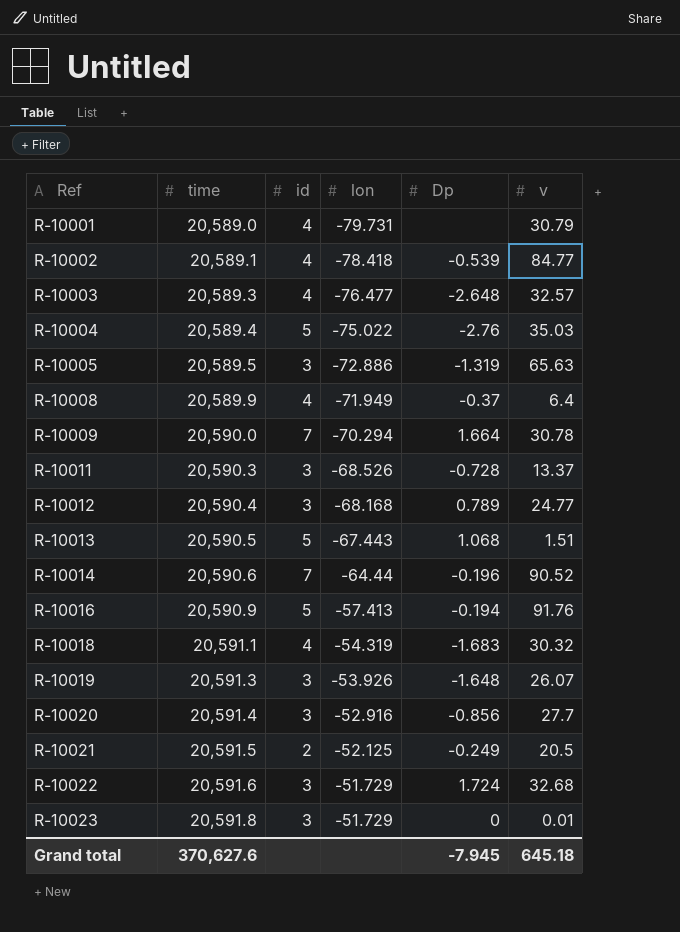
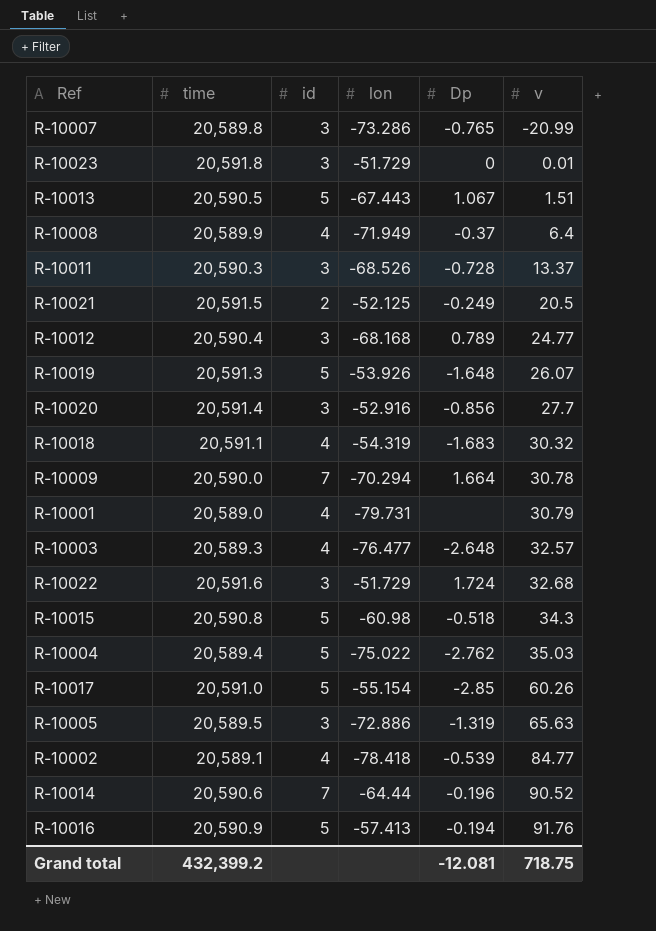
row order: Ref ascending -> v ascending
row R-10007: none -> 20,589.8 | 3 | -73.286 | -0.765 | -20.99
R-10013 | Dp: 1.068 -> 1.067
R-10019 | id: 3 -> 5
row R-10015: none -> 20,590.8 | 5 | -60.98 | -0.518 | 34.3
R-10004 | Dp: -2.76 -> -2.762
row R-10017: none -> 20,591.0 | 5 | -55.154 | -2.85 | 60.26
Grand total | time: 370,627.6 -> 432,399.2
Grand total | Dp: -7.945 -> -12.081
Grand total | v: 645.18 -> 718.75

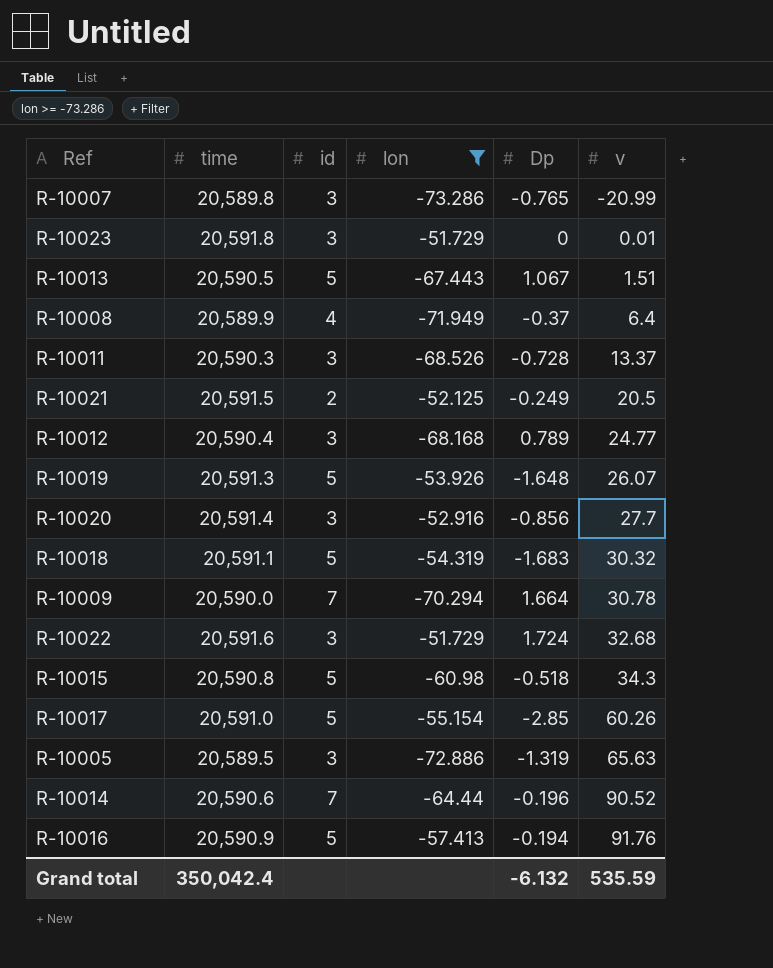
filter: none -> lon >= -73.286
R-10018 | id: 4 -> 5
Grand total | time: 432,399.2 -> 350,042.4
Grand total | Dp: -12.081 -> -6.132
Grand total | v: 718.75 -> 535.59

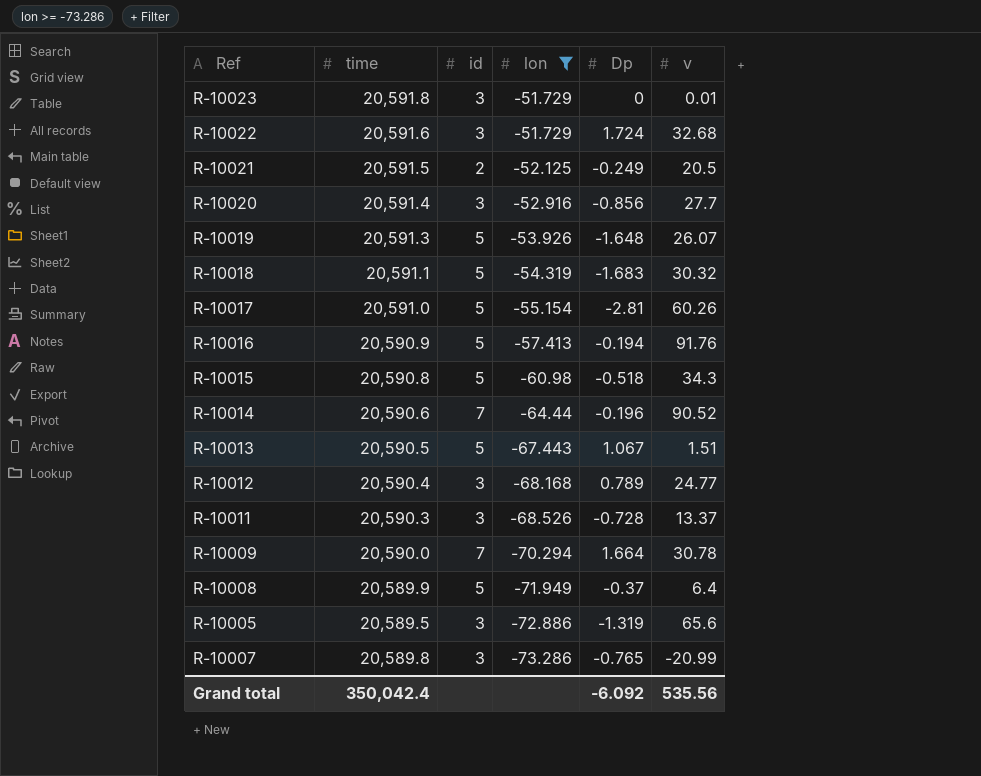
row order: v ascending -> lon descending
R-10017 | Dp: -2.85 -> -2.81
R-10008 | id: 4 -> 5
R-10005 | v: 65.63 -> 65.6
Grand total | Dp: -6.132 -> -6.092
Grand total | v: 535.59 -> 535.56

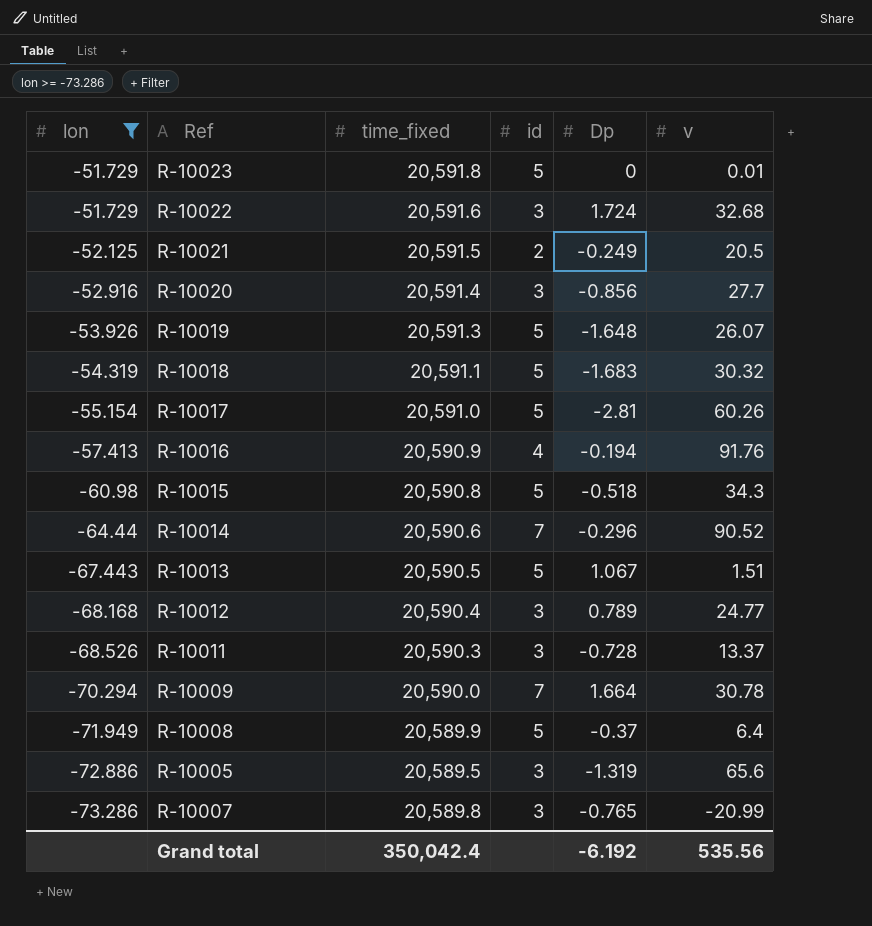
column lon | position: 4 -> 1
column name: time -> time_fixed
R-10023 | id: 3 -> 5
R-10016 | id: 5 -> 4
R-10014 | Dp: -0.196 -> -0.296
Grand total | Dp: -6.092 -> -6.192

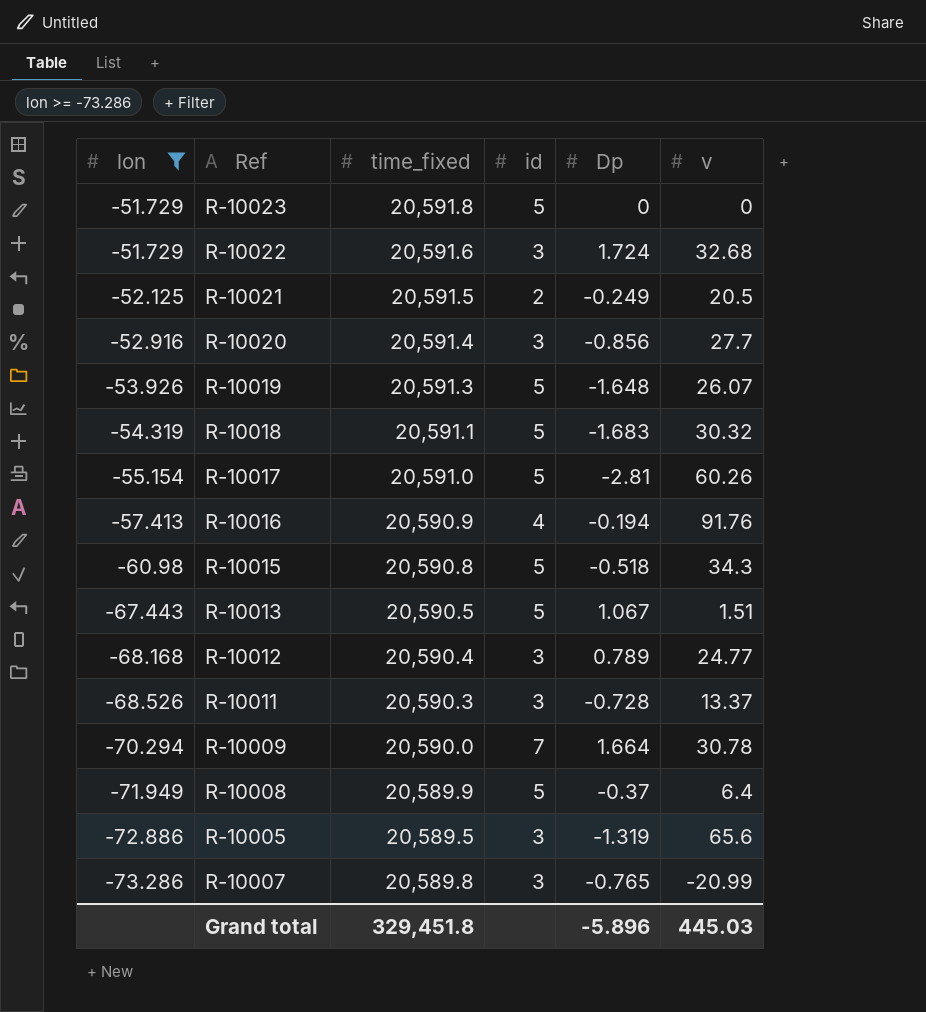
row R-10014: -64.44 | 20,590.6 | 7 | -0.296 | 90.52 -> none
R-10023 | v: 0.01 -> 0
Grand total | time_fixed: 350,042.4 -> 329,451.8
Grand total | Dp: -6.192 -> -5.896
Grand total | v: 535.56 -> 445.03

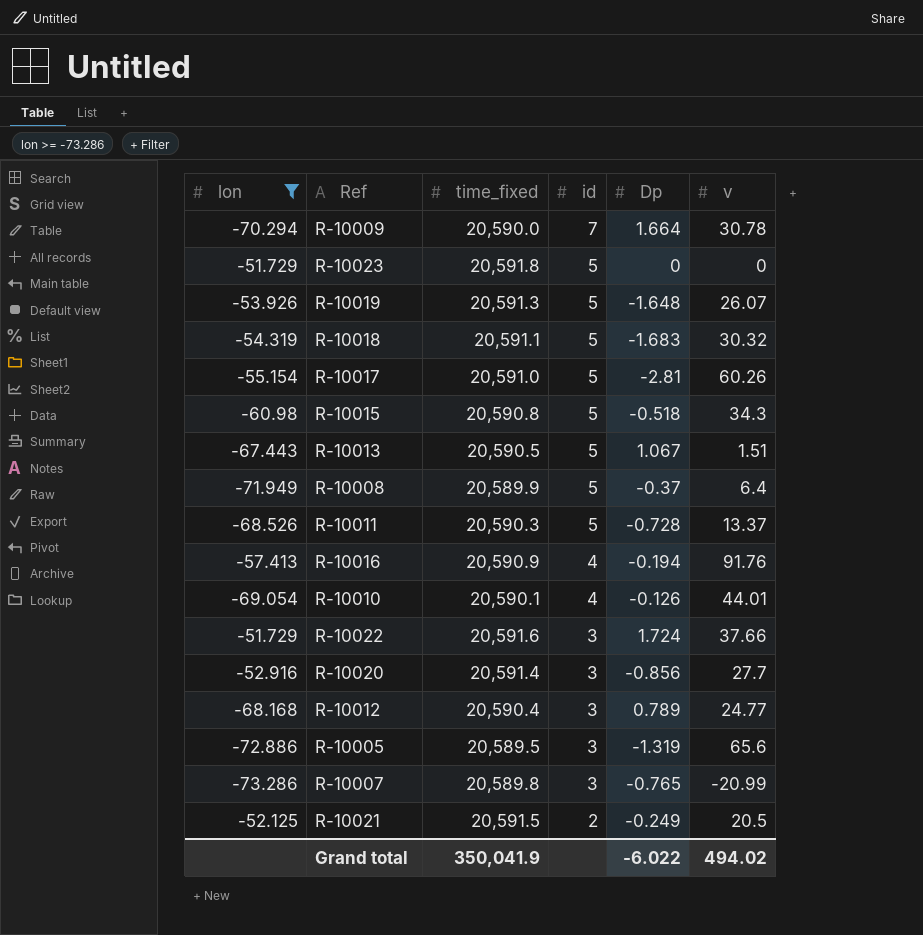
row order: lon descending -> id descending
R-10011 | id: 3 -> 5
row R-10010: none -> -69.054 | 20,590.1 | 4 | -0.126 | 44.01
R-10022 | v: 32.68 -> 37.66
Grand total | time_fixed: 329,451.8 -> 350,041.9
Grand total | Dp: -5.896 -> -6.022
Grand total | v: 445.03 -> 494.02

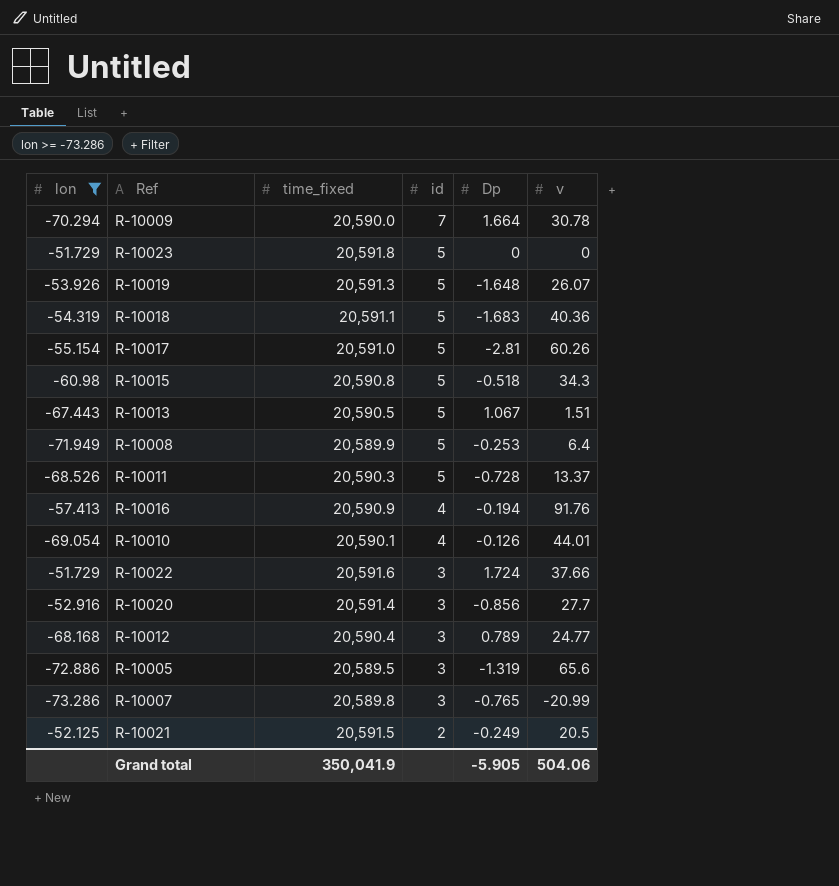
R-10018 | v: 30.32 -> 40.36
R-10008 | Dp: -0.37 -> -0.253
Grand total | Dp: -6.022 -> -5.905
Grand total | v: 494.02 -> 504.06

